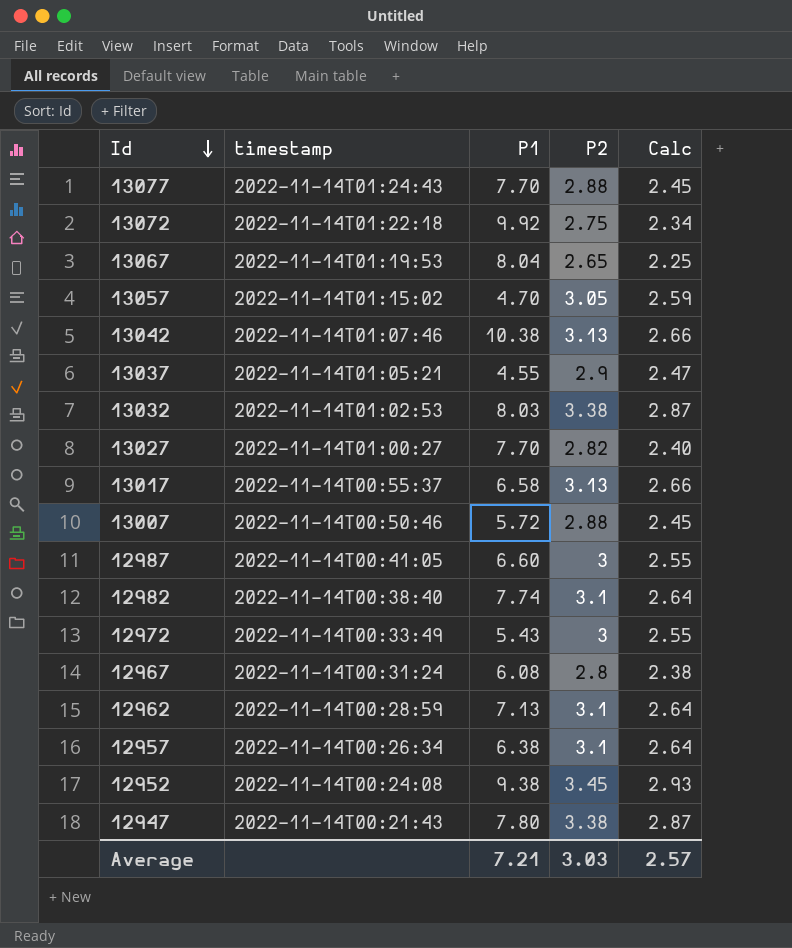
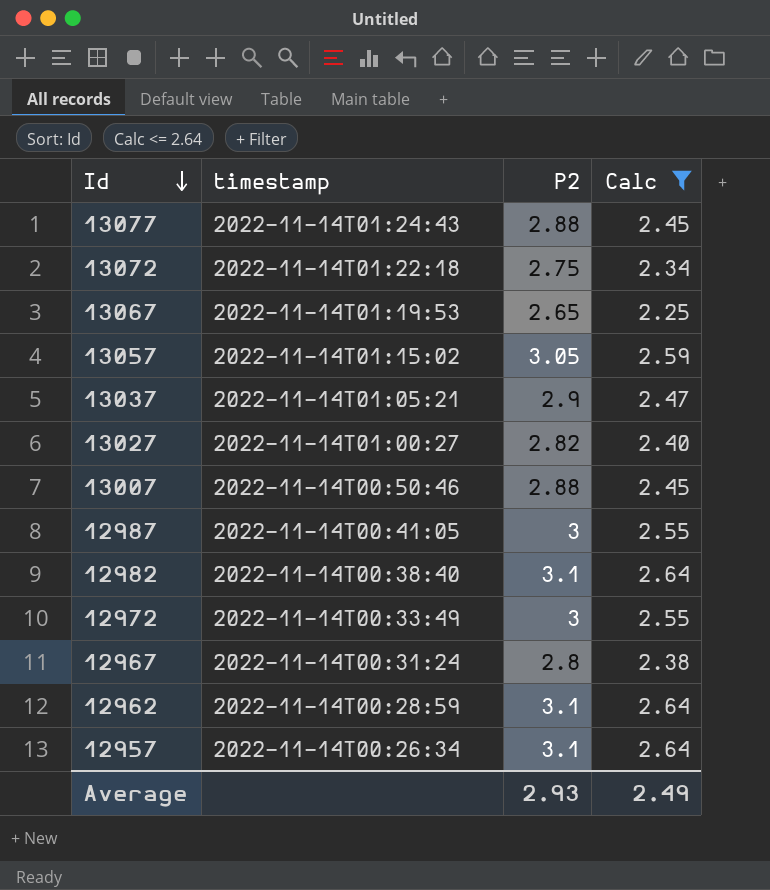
filter: none -> Calc <= 2.64
column P1 | position: 3 -> none
Average | P2: 3.03 -> 2.93
Average | Calc: 2.57 -> 2.49

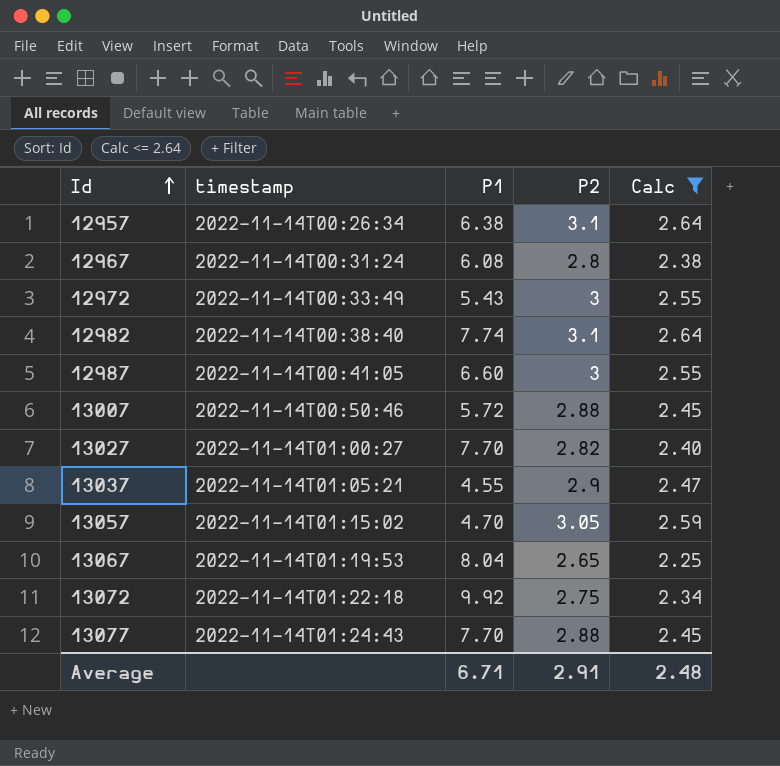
row order: Id descending -> Id ascending
column P1 | position: none -> 3
row 12962: 2022-11-14T00:28:59 | 3.1 | 2.64 -> none
Average | P2: 2.93 -> 2.91
Average | Calc: 2.49 -> 2.48

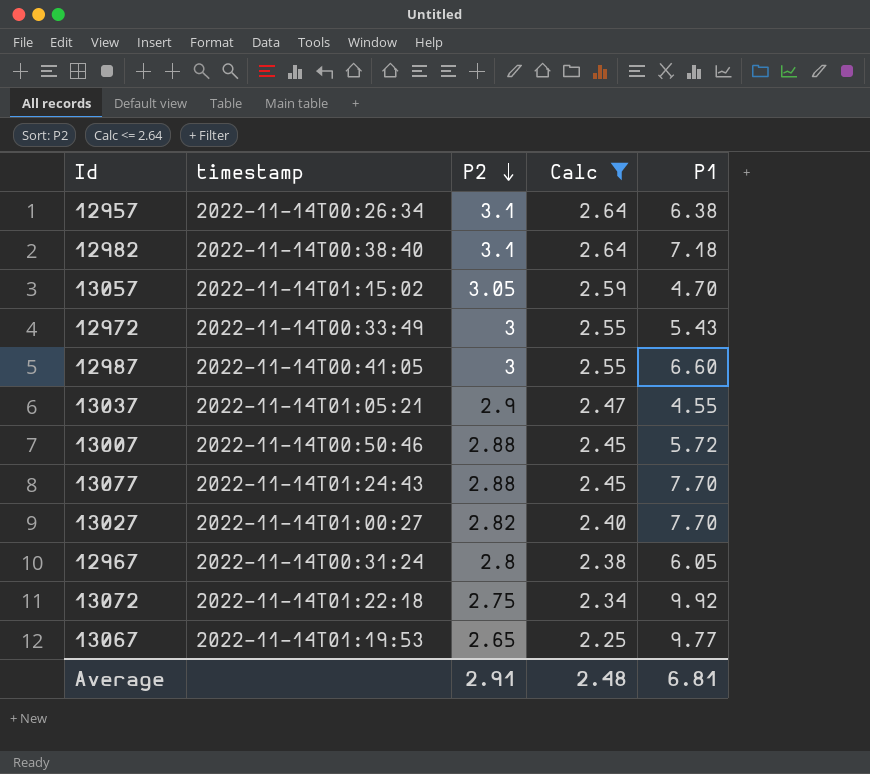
row order: Id ascending -> P2 descending
column P1 | position: 3 -> 5
12982 | P1: 7.74 -> 7.18
12967 | P1: 6.08 -> 6.05
13067 | P1: 8.04 -> 9.77
Average | P1: 6.71 -> 6.81

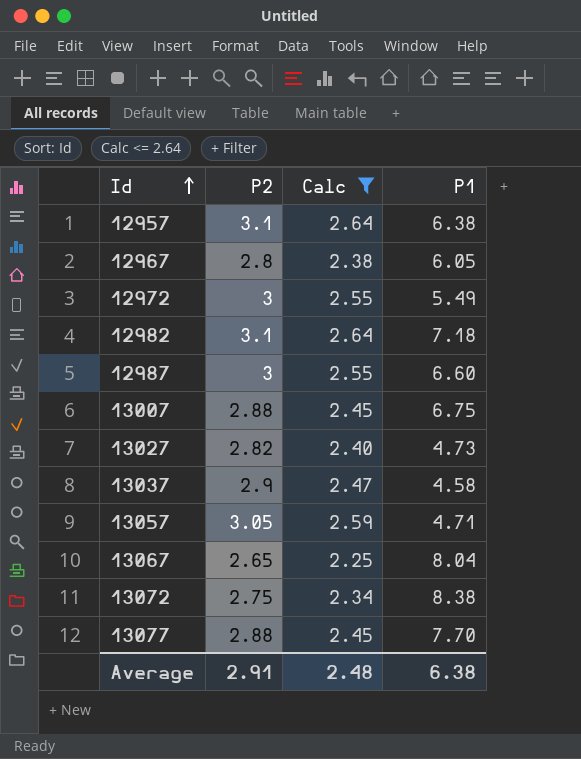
row order: P2 descending -> Id ascending
column timestamp | position: 2 -> none
12972 | P1: 5.43 -> 5.49
13007 | P1: 5.72 -> 6.75
13027 | P1: 7.70 -> 4.73
13037 | P1: 4.55 -> 4.58
13057 | P1: 4.70 -> 4.71
13067 | P1: 9.77 -> 8.04
13072 | P1: 9.92 -> 8.38
Average | P1: 6.81 -> 6.38

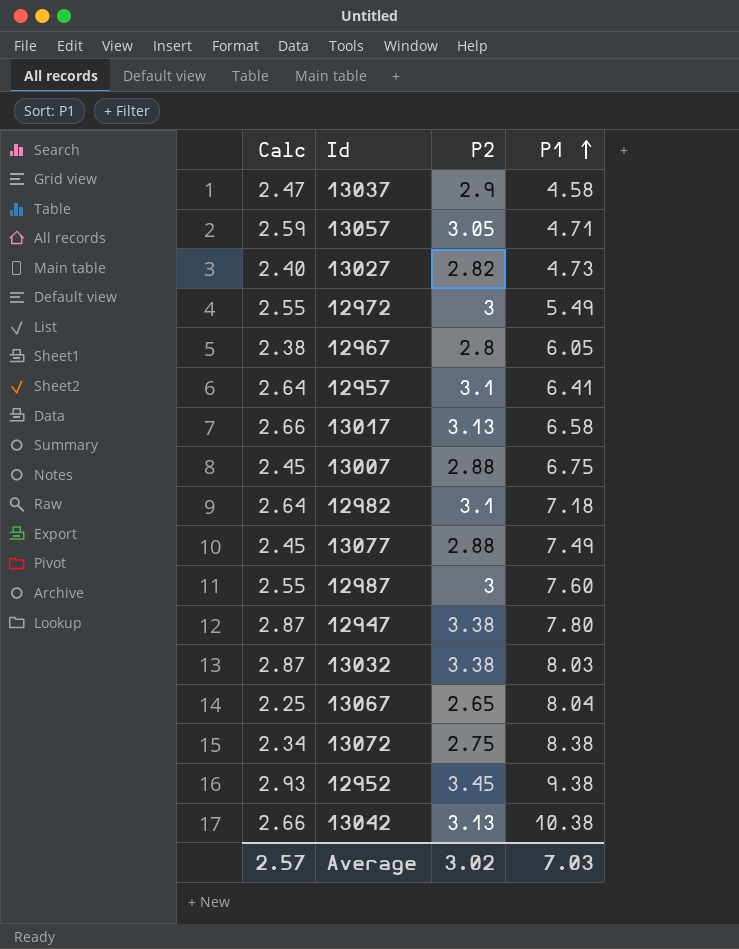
filter: Calc <= 2.64 -> none
row order: Id ascending -> P1 ascending
column Calc | position: 3 -> 1
12957 | P1: 6.38 -> 6.41
13077 | P1: 7.70 -> 7.49
12987 | P1: 6.60 -> 7.60
Average | Calc: 2.48 -> 2.57
Average | P2: 2.91 -> 3.02
Average | P1: 6.38 -> 7.03

